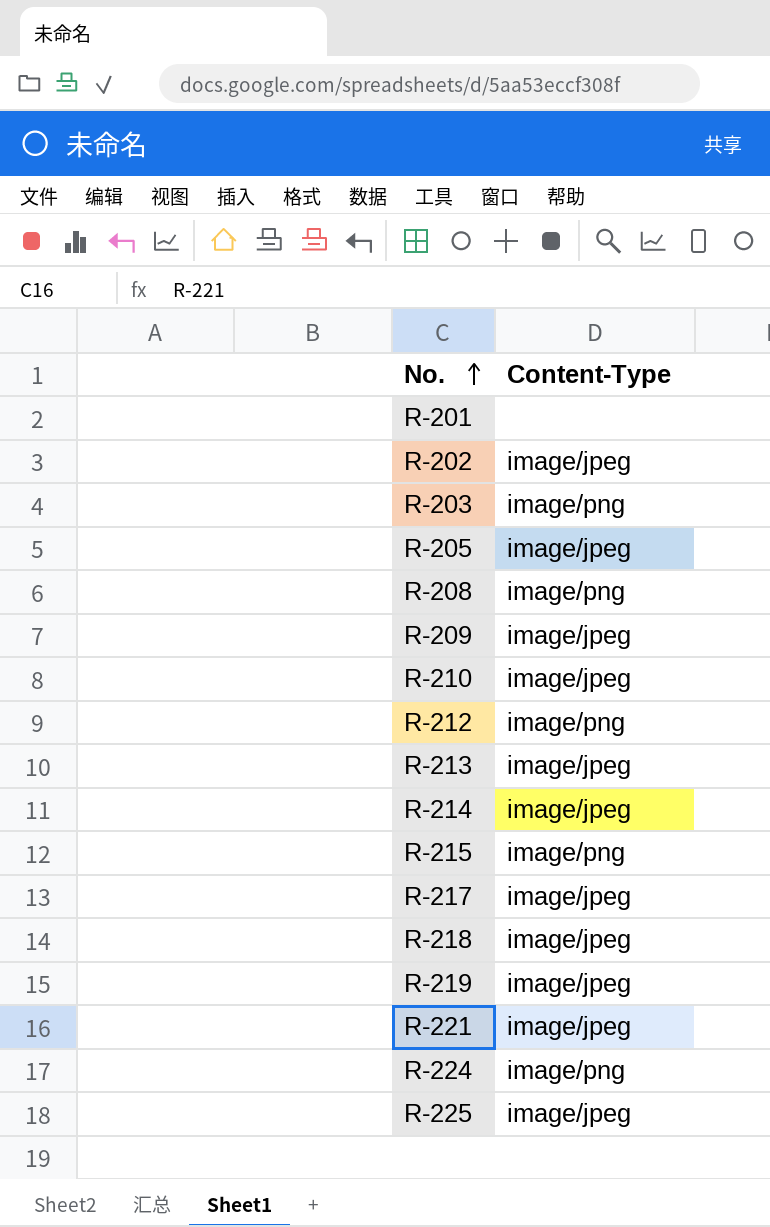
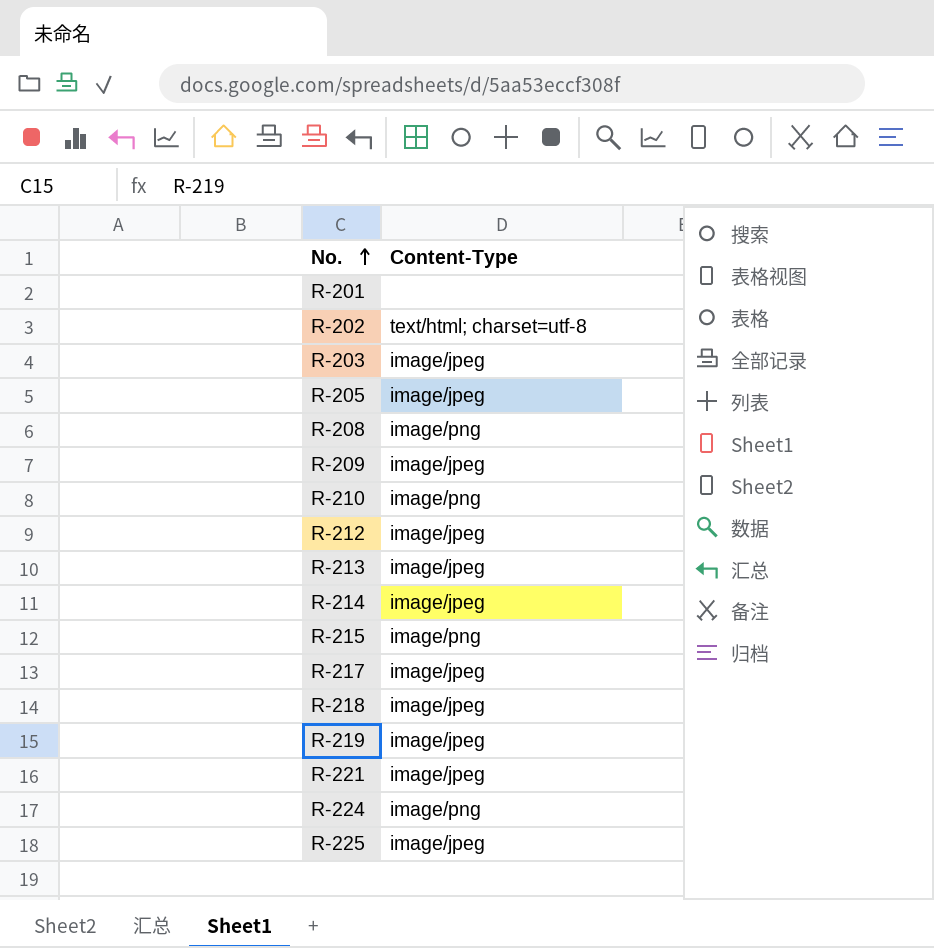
R-202 | Content-Type: image/jpeg -> text/html; charset=utf-8
R-203 | Content-Type: image/png -> image/jpeg
R-210 | Content-Type: image/jpeg -> image/png
R-212 | Content-Type: image/png -> image/jpeg

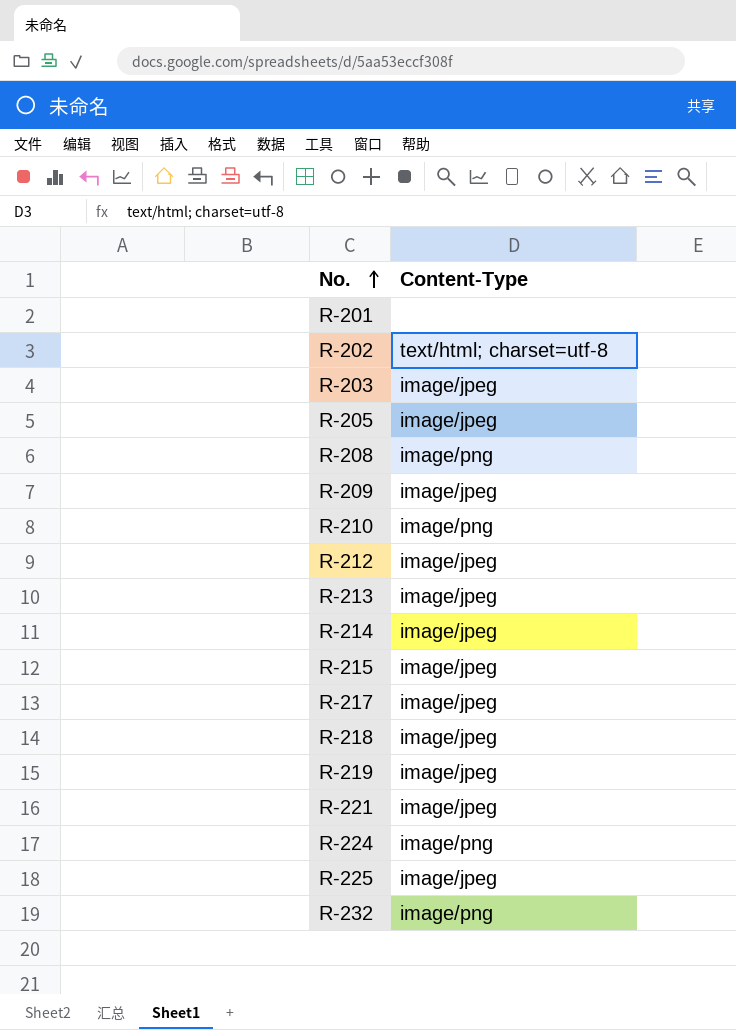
R-215 | Content-Type: image/png -> image/jpeg
row R-232: none -> image/png

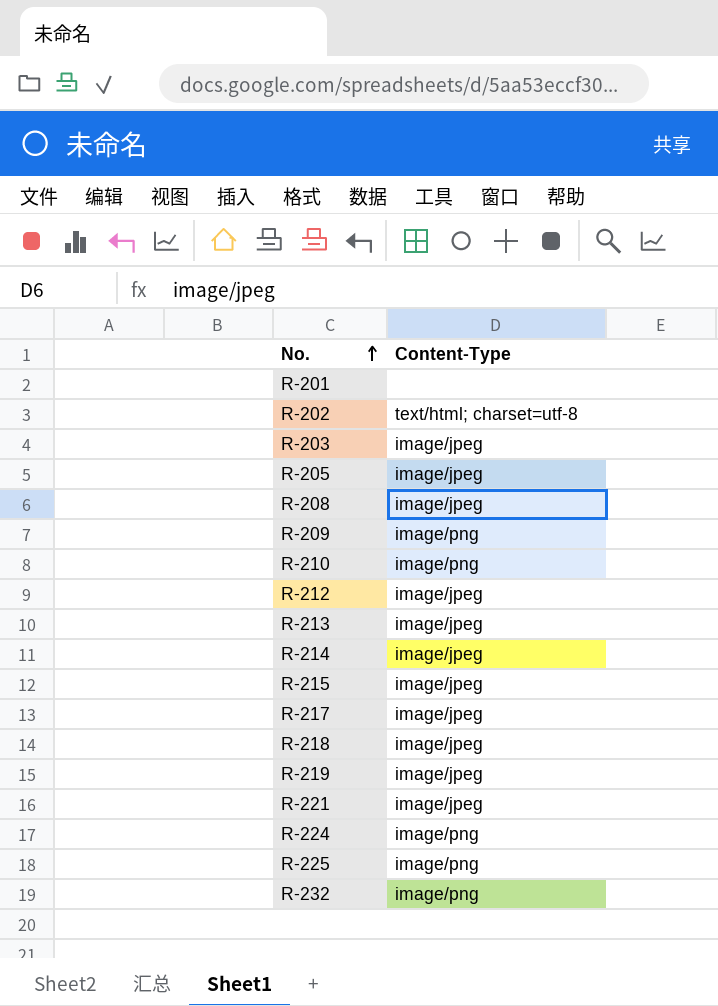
R-208 | Content-Type: image/png -> image/jpeg
R-209 | Content-Type: image/jpeg -> image/png
R-225 | Content-Type: image/jpeg -> image/png

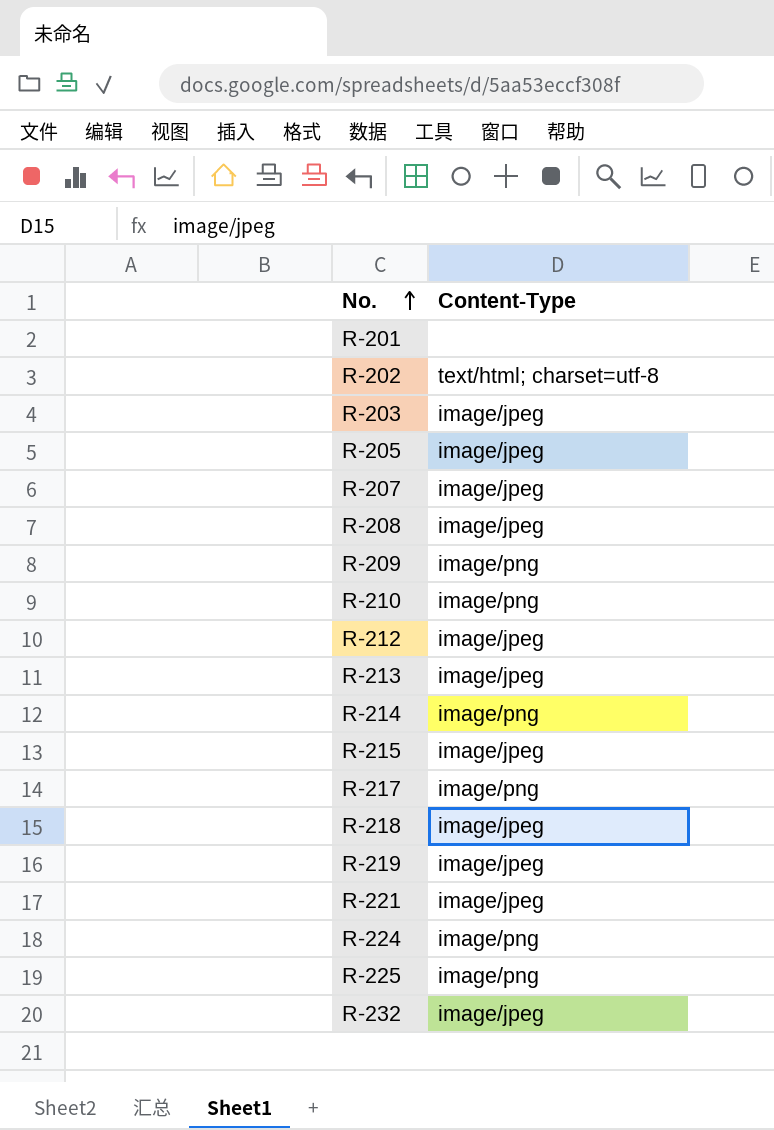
row R-207: none -> image/jpeg
R-214 | Content-Type: image/jpeg -> image/png
R-217 | Content-Type: image/jpeg -> image/png
R-232 | Content-Type: image/png -> image/jpeg

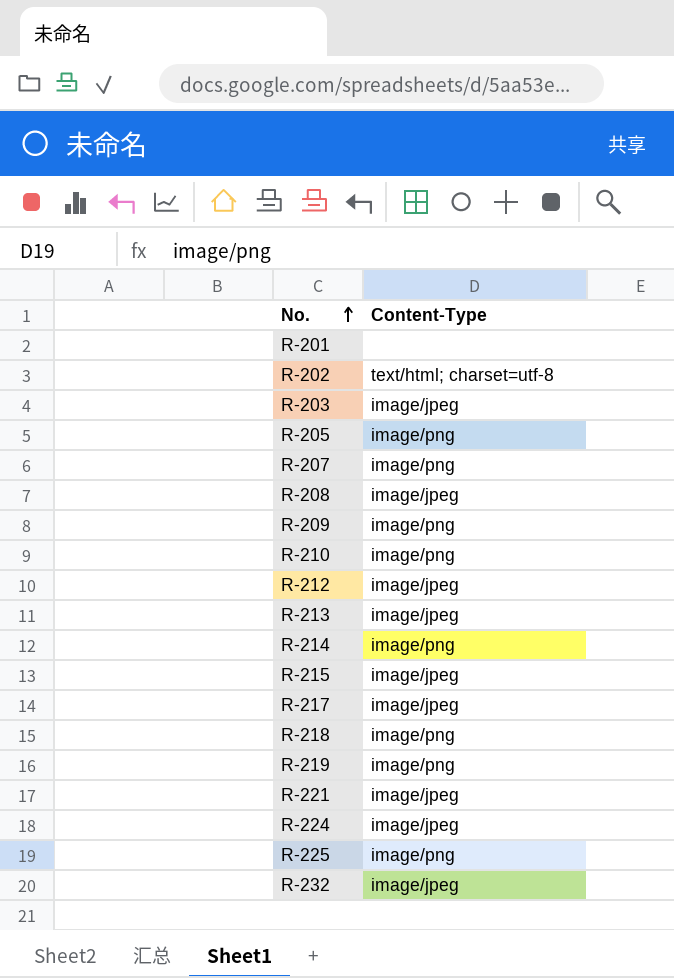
R-205 | Content-Type: image/jpeg -> image/png
R-207 | Content-Type: image/jpeg -> image/png
R-217 | Content-Type: image/png -> image/jpeg
R-218 | Content-Type: image/jpeg -> image/png
R-219 | Content-Type: image/jpeg -> image/png
R-224 | Content-Type: image/png -> image/jpeg

